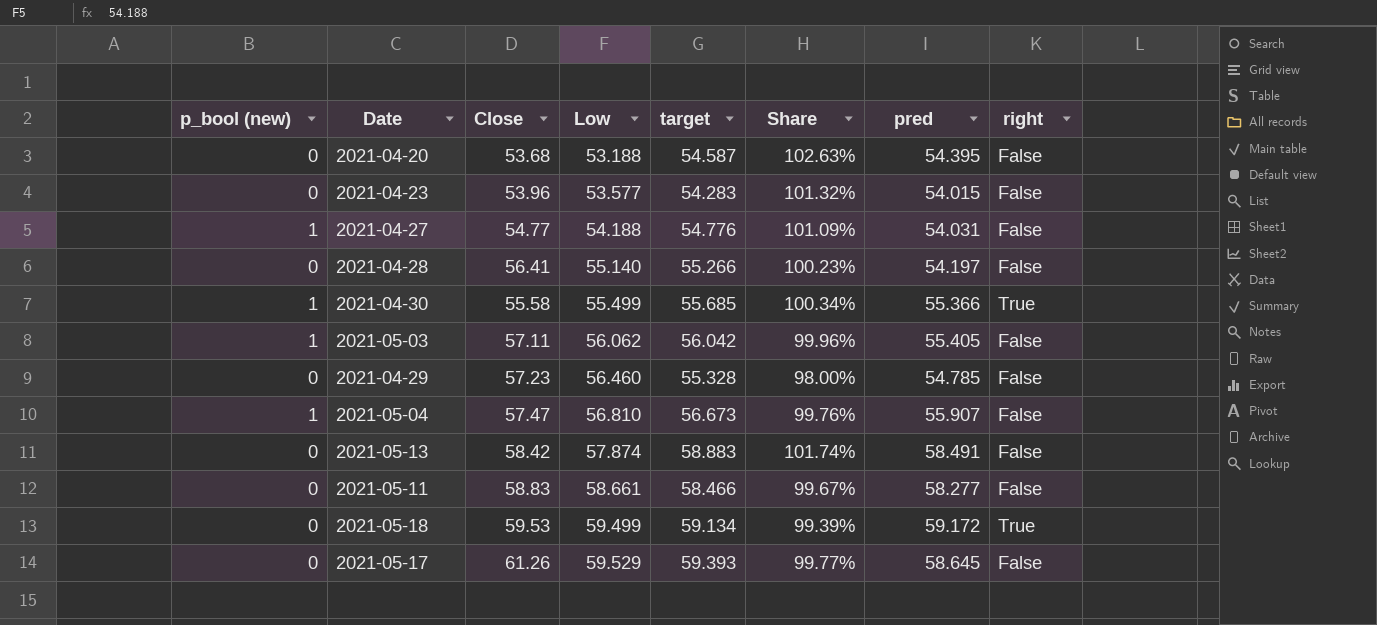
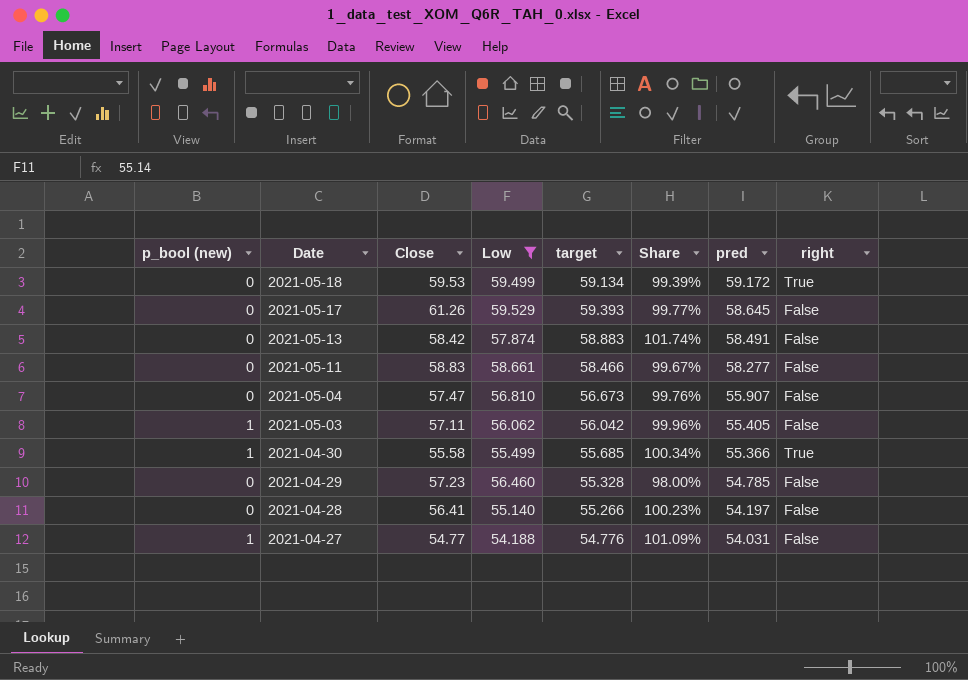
filter: none -> Low >= 54.188
row order: Low ascending -> Date descending
2021-05-04 | p_bool (new): 1 -> 0

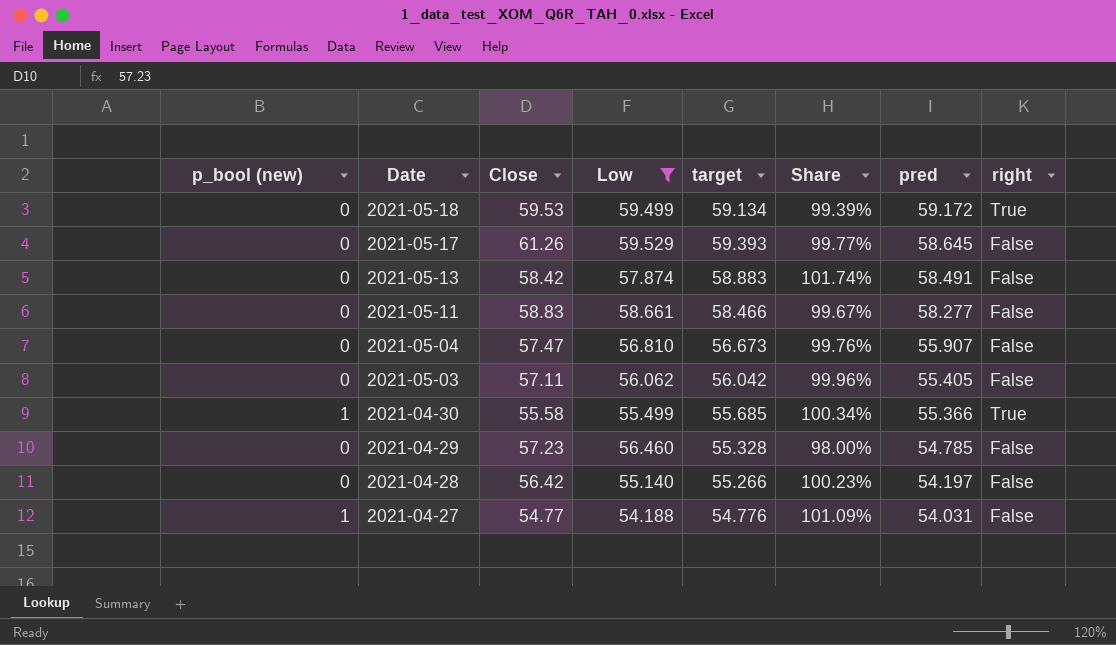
2021-05-03 | p_bool (new): 1 -> 0
2021-04-28 | Close: 56.41 -> 56.42

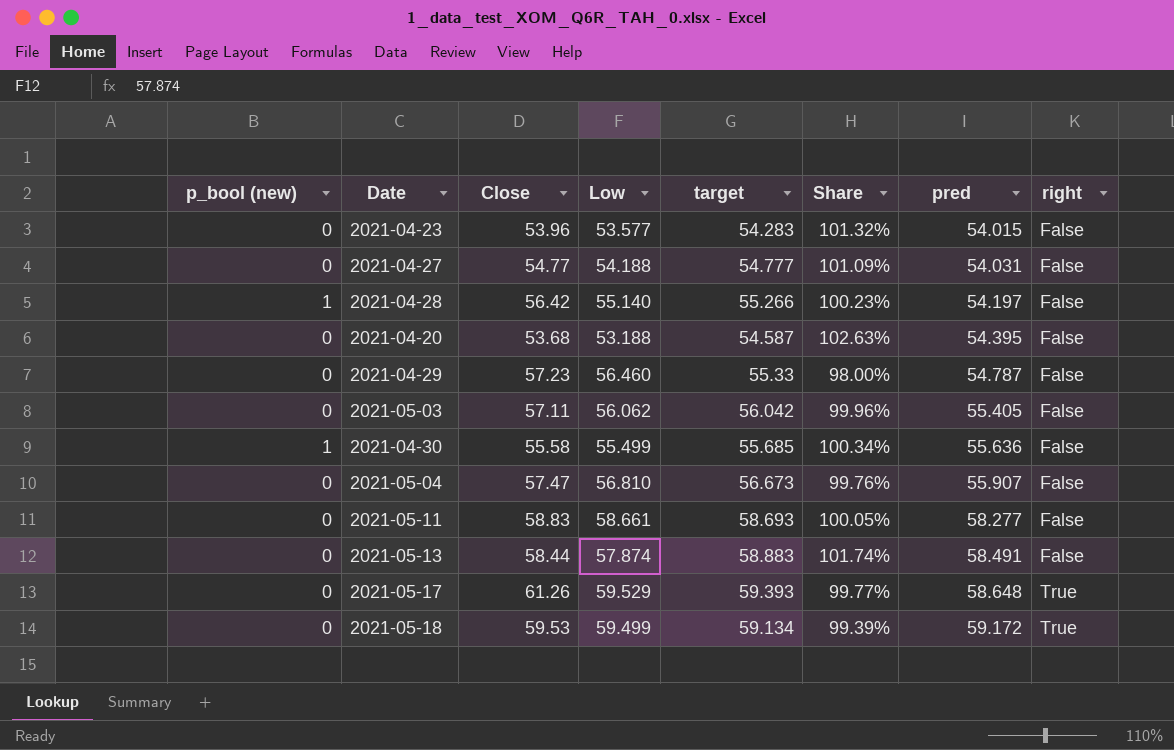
filter: Low >= 54.188 -> none
row order: Date descending -> pred ascending
2021-04-27 | p_bool (new): 1 -> 0
2021-04-27 | target: 54.776 -> 54.777
2021-04-28 | p_bool (new): 0 -> 1
2021-04-29 | target: 55.328 -> 55.33
2021-04-29 | pred: 54.785 -> 54.787
2021-04-30 | pred: 55.366 -> 55.636
2021-04-30 | right: True -> False
2021-05-11 | target: 58.466 -> 58.693
2021-05-11 | Share: 99.67% -> 100.05%
2021-05-13 | Close: 58.42 -> 58.44
2021-05-17 | pred: 58.645 -> 58.648
2021-05-17 | right: False -> True

